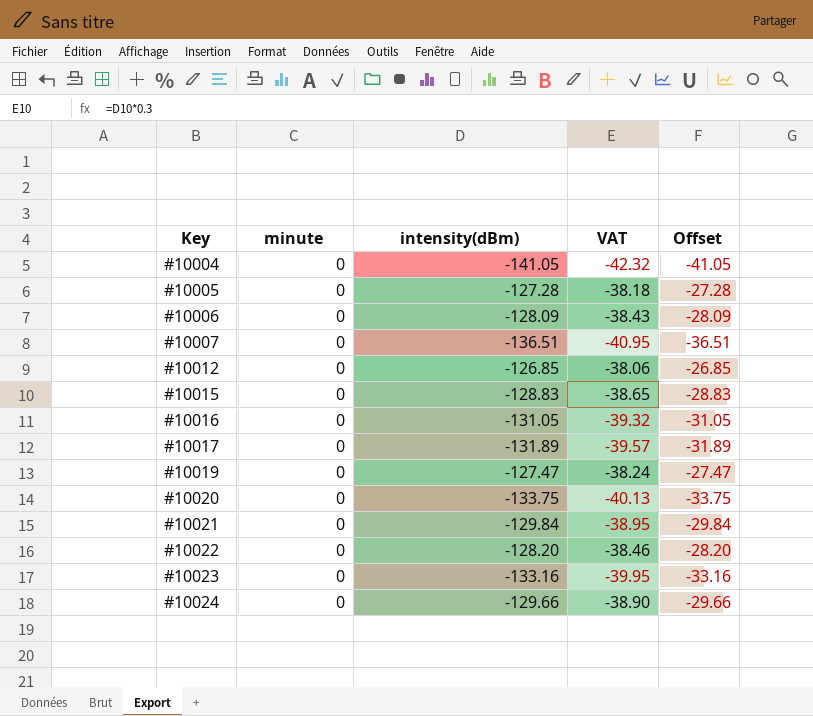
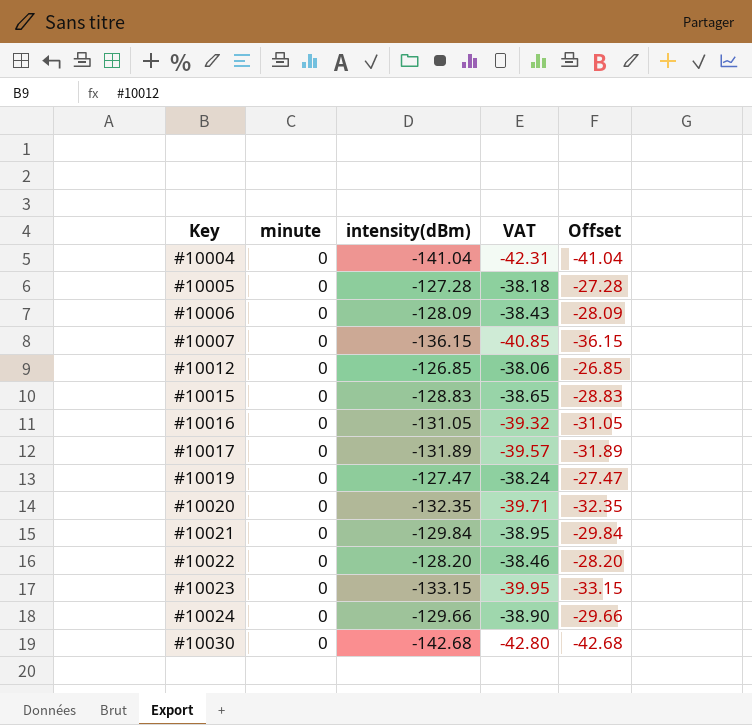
#10004 | intensity(dBm): -141.05 -> -141.04
#10004 | VAT: -42.32 -> -42.31
#10004 | Offset: -41.05 -> -41.04
#10007 | intensity(dBm): -136.51 -> -136.15
#10007 | VAT: -40.95 -> -40.85
#10007 | Offset: -36.51 -> -36.15
#10020 | intensity(dBm): -133.75 -> -132.35
#10020 | VAT: -40.13 -> -39.71
#10020 | Offset: -33.75 -> -32.35
#10023 | intensity(dBm): -133.16 -> -133.15
#10023 | Offset: -33.16 -> -33.15
row #10030: none -> 0 | -142.68 | -42.80 | -42.68

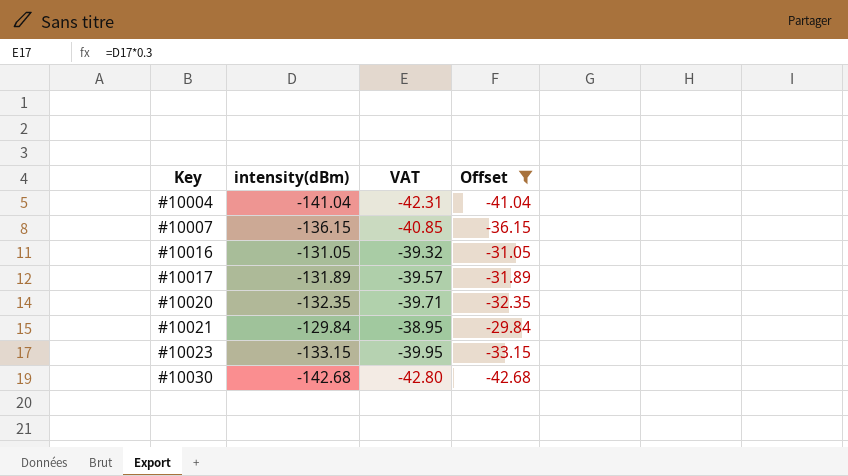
filter: none -> Offset <= -29.84
column minute | position: 2 -> none

